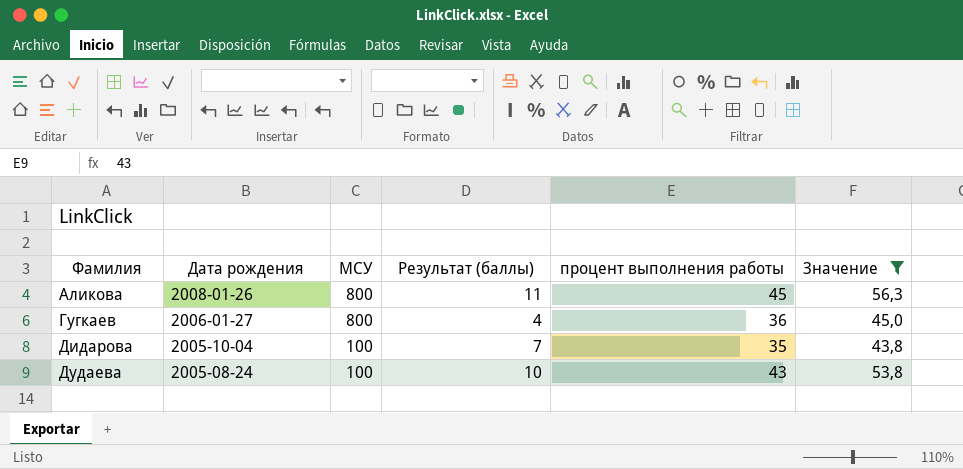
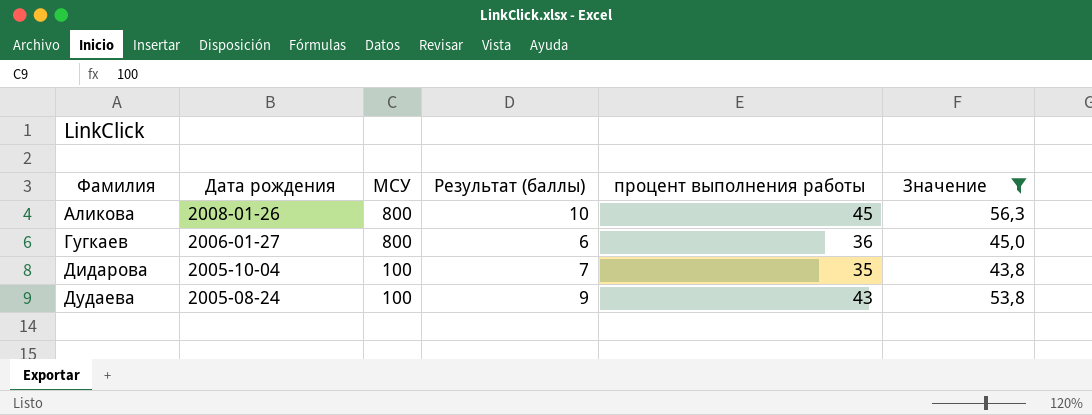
Аликова | Результат (баллы): 11 -> 10
Гугкаев | Результат (баллы): 4 -> 6
Дудаева | Результат (баллы): 10 -> 9

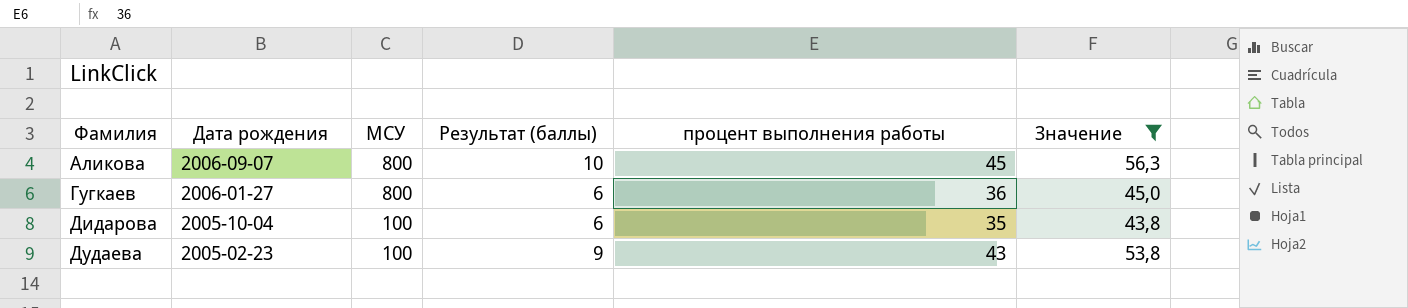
Аликова | Дата рождения: 2008-01-26 -> 2006-09-07
Дидарова | Результат (баллы): 7 -> 6
Дудаева | Дата рождения: 2005-08-24 -> 2005-02-23

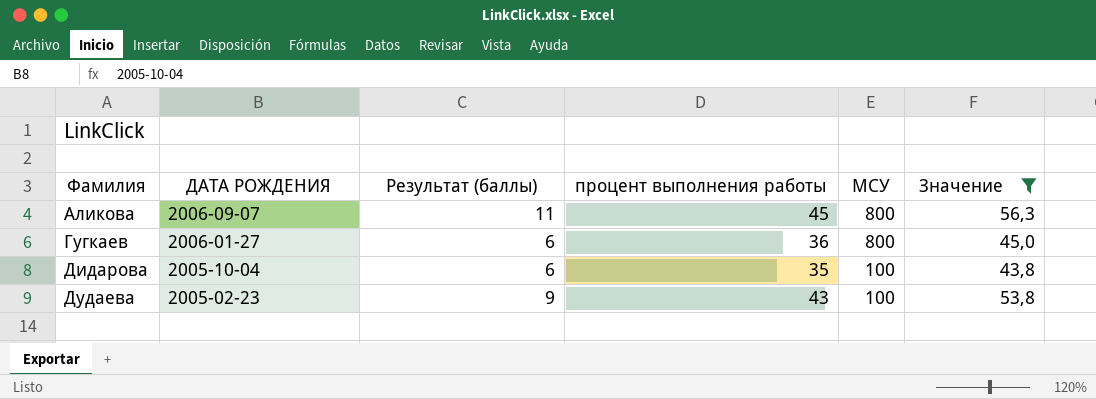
column name: Дата рождения -> ДАТА РОЖДЕНИЯ
column МСУ | position: 3 -> 5
Аликова | Результат (баллы): 10 -> 11

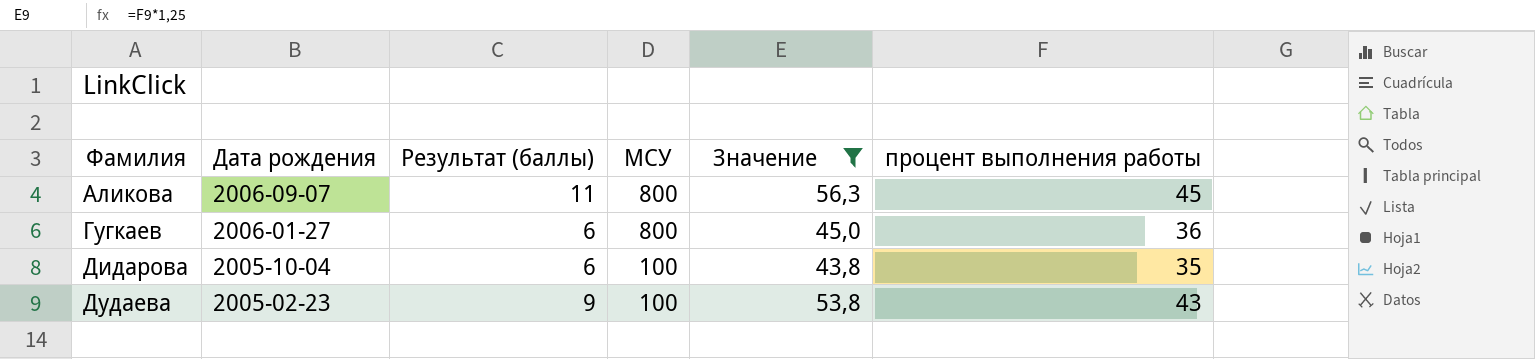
column name: ДАТА РОЖДЕНИЯ -> Дата рождения
column процент выполнения работы | position: 4 -> 6

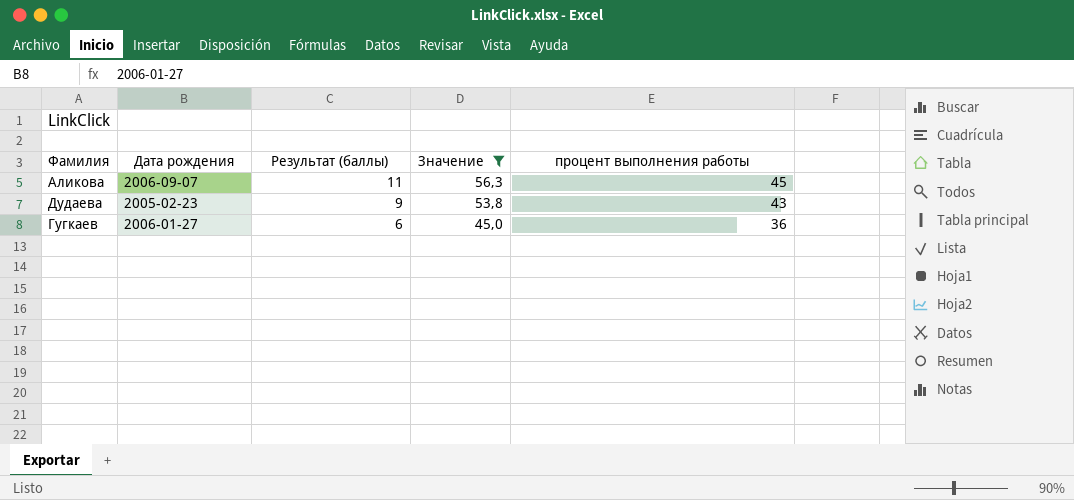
row order: Фамилия ascending -> Результат (баллы) descending
column МСУ | position: 4 -> none
row Дидарова: 2005-10-04 | 6 | 100 | 43,8 | 35 -> none

